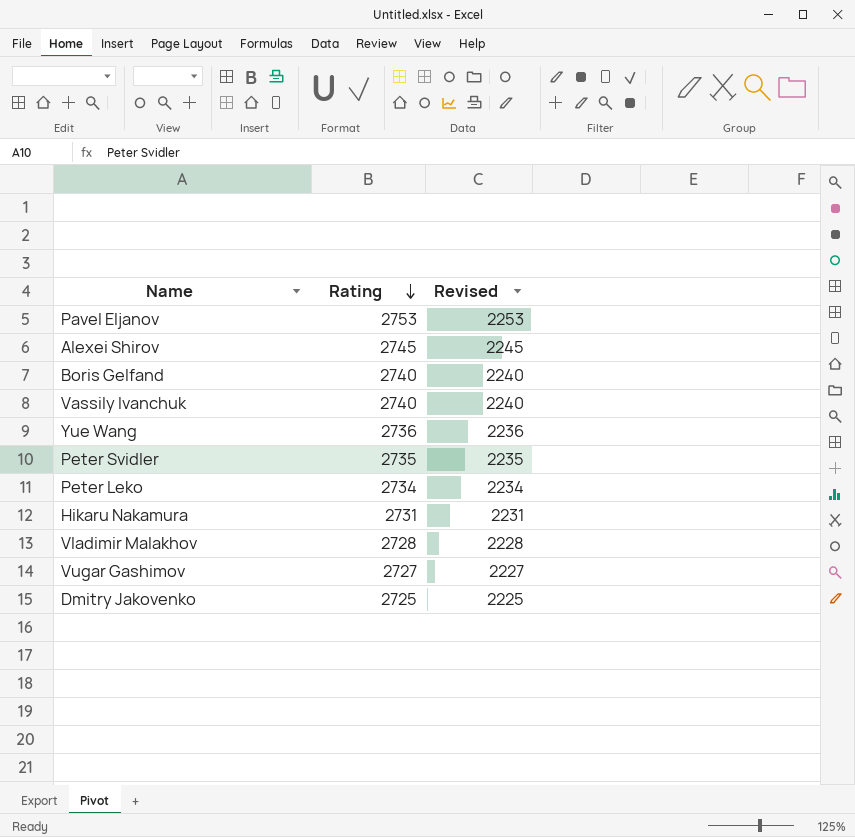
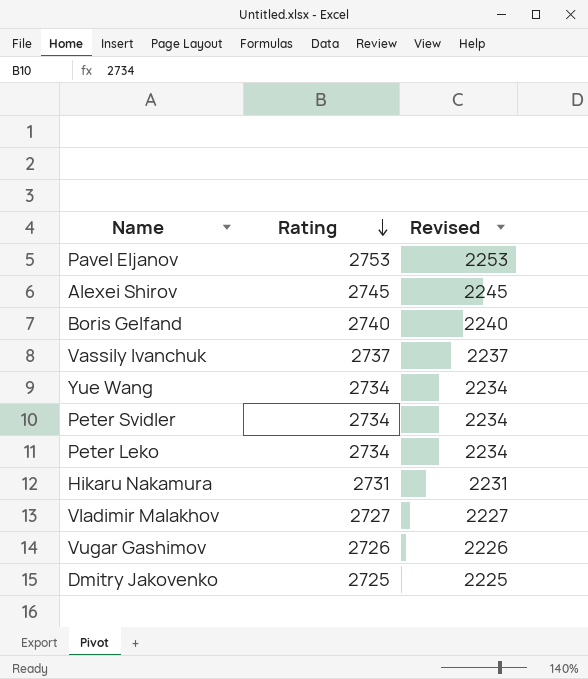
Vassily Ivanchuk | Rating: 2740 -> 2737
Vassily Ivanchuk | Revised: 2240 -> 2237
Yue Wang | Rating: 2736 -> 2734
Yue Wang | Revised: 2236 -> 2234
Peter Svidler | Rating: 2735 -> 2734
Peter Svidler | Revised: 2235 -> 2234
Vladimir Malakhov | Rating: 2728 -> 2727
Vladimir Malakhov | Revised: 2228 -> 2227
Vugar Gashimov | Rating: 2727 -> 2726
Vugar Gashimov | Revised: 2227 -> 2226

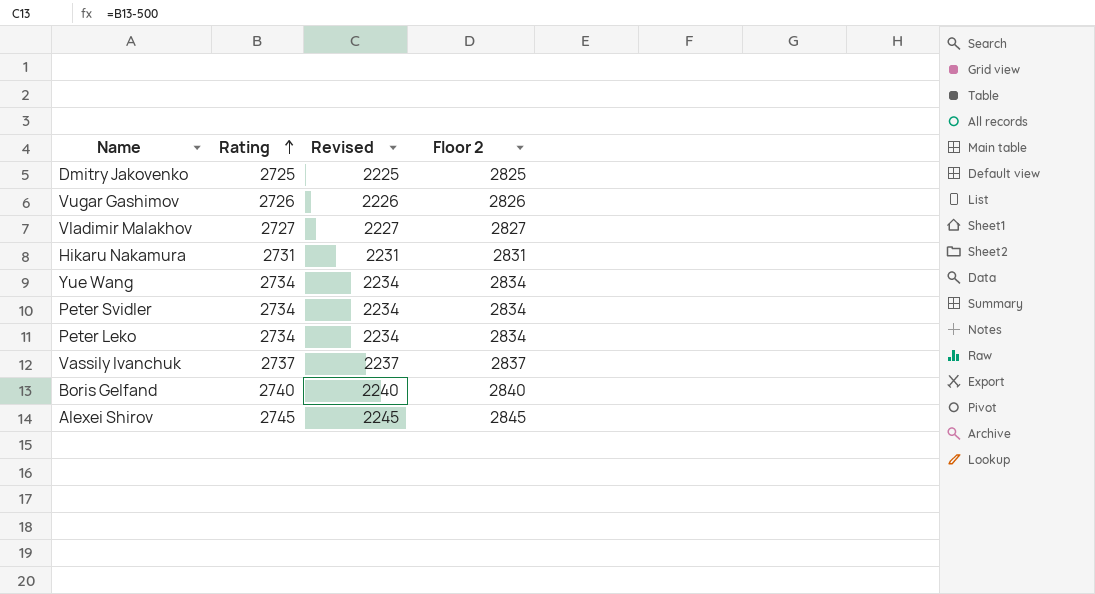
row order: Rating descending -> Rating ascending
column Floor 2 | formula: none -> [Rating] + 100
row Pavel Eljanov: 2753 | 2253 -> none

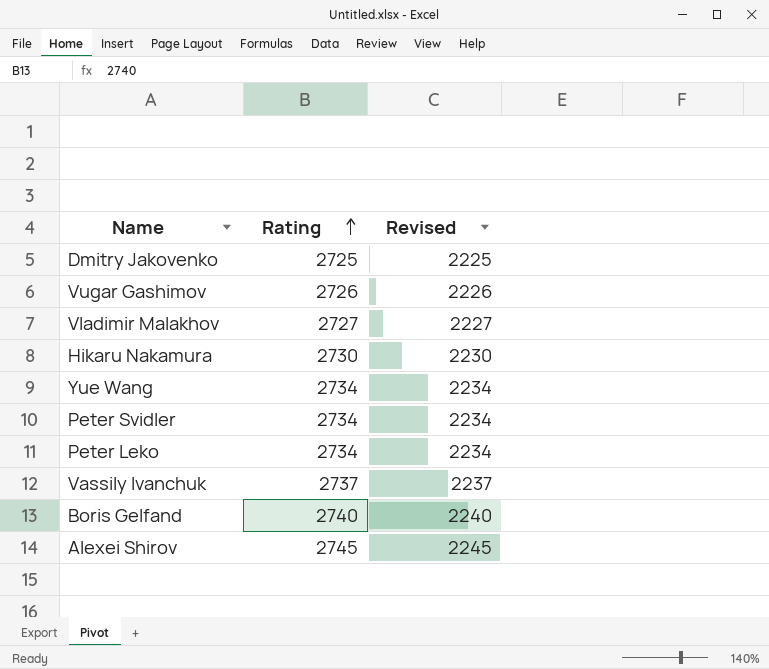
column Floor 2 | formula: [Rating] + 100 -> none
Hikaru Nakamura | Rating: 2731 -> 2730
Hikaru Nakamura | Revised: 2231 -> 2230

